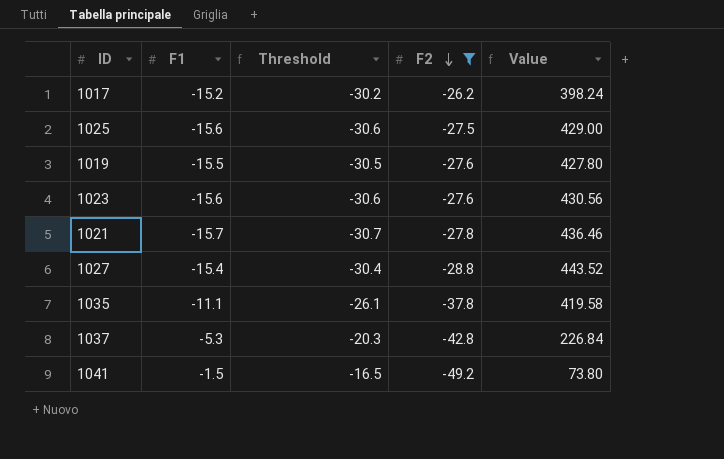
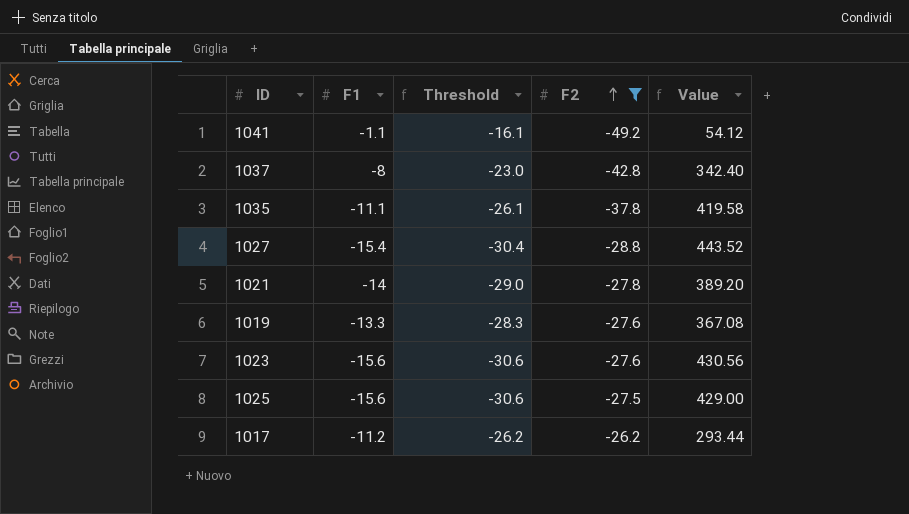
row order: F2 descending -> F2 ascending
1041 | F1: -1.5 -> -1.1
1041 | Threshold: -16.5 -> -16.1
1041 | Value: 73.80 -> 54.12
1037 | F1: -5.3 -> -8
1037 | Threshold: -20.3 -> -23.0
1037 | Value: 226.84 -> 342.40
1021 | F1: -15.7 -> -14
1021 | Threshold: -30.7 -> -29.0
1021 | Value: 436.46 -> 389.20
1019 | F1: -15.5 -> -13.3
1019 | Threshold: -30.5 -> -28.3
1019 | Value: 427.80 -> 367.08
1017 | F1: -15.2 -> -11.2
1017 | Threshold: -30.2 -> -26.2
1017 | Value: 398.24 -> 293.44

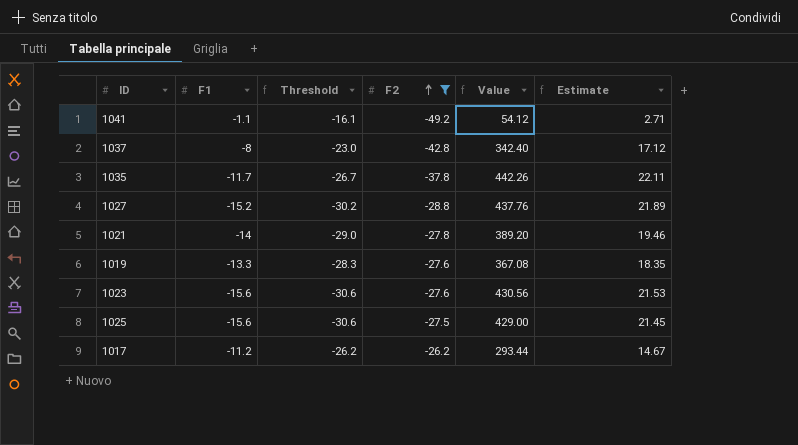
column Estimate | formula: none -> [Value] * 0.05
1035 | F1: -11.1 -> -11.7
1035 | Threshold: -26.1 -> -26.7
1035 | Value: 419.58 -> 442.26
1027 | F1: -15.4 -> -15.2
1027 | Threshold: -30.4 -> -30.2
1027 | Value: 443.52 -> 437.76

